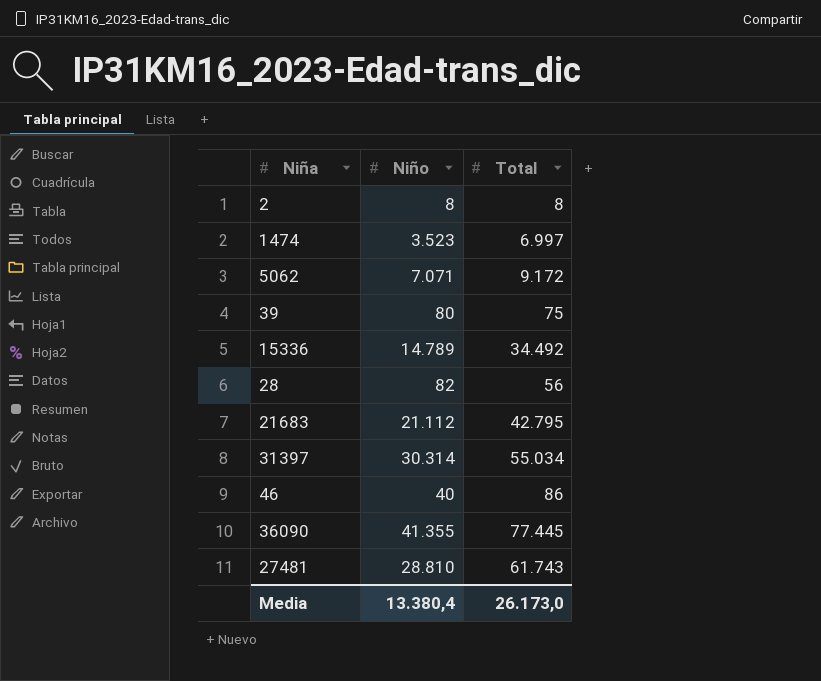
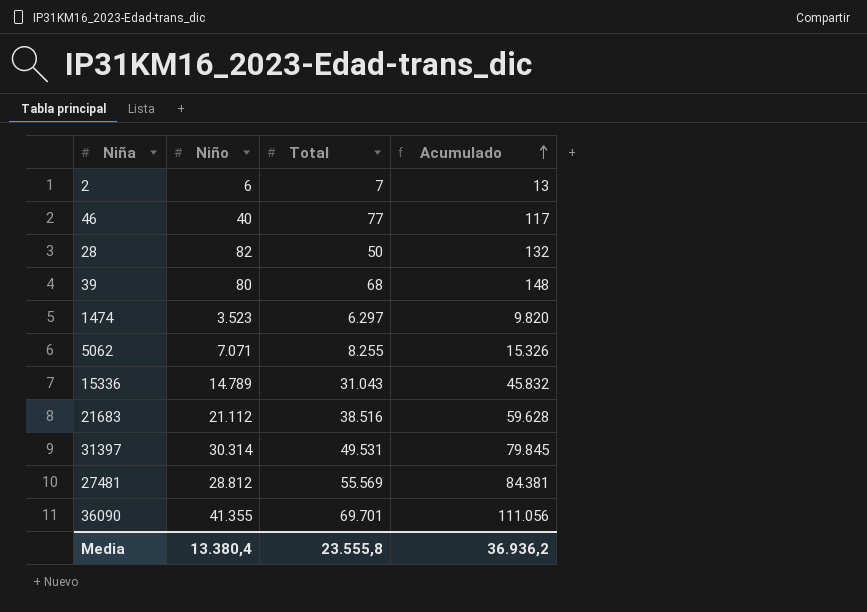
row order: none -> Acumulado ascending
column Acumulado | formula: none -> [Niño] + [Total]
2 | Niño: 8 -> 6
2 | Total: 8 -> 7
46 | Total: 86 -> 77
28 | Total: 56 -> 50
39 | Total: 75 -> 68
1474 | Total: 6.997 -> 6.297
5062 | Total: 9.172 -> 8.255
15336 | Total: 34.492 -> 31.043
21683 | Total: 42.795 -> 38.516
31397 | Total: 55.034 -> 49.531
27481 | Niño: 28.810 -> 28.812
27481 | Total: 61.743 -> 55.569
36090 | Total: 77.445 -> 69.701
Media | Total: 26.173,0 -> 23.555,8

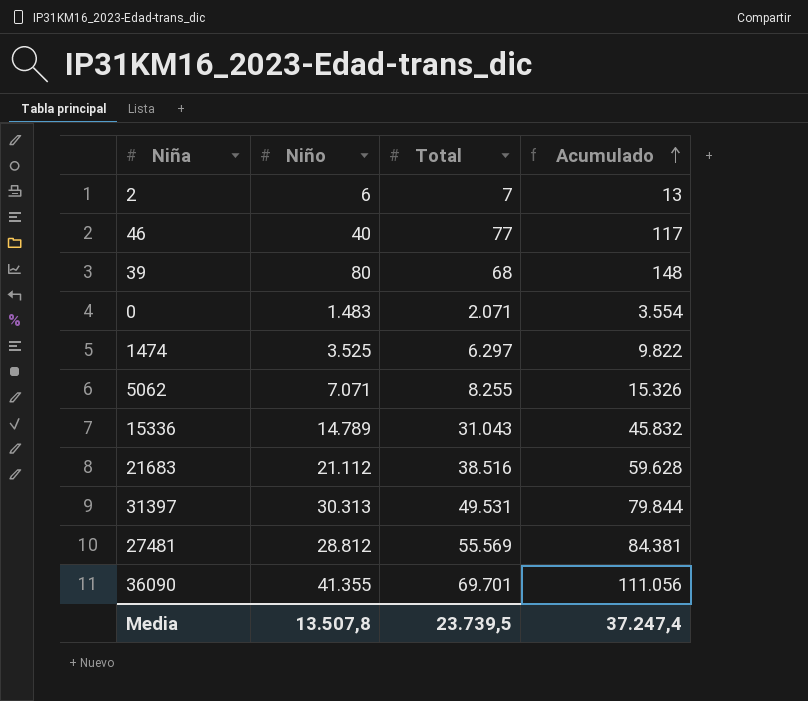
row 28: 82 | 50 | 132 -> none
row 0: none -> 1.483 | 2.071 | 3.554
1474 | Niño: 3.523 -> 3.525
1474 | Acumulado: 9.820 -> 9.822
31397 | Niño: 30.314 -> 30.313
31397 | Acumulado: 79.845 -> 79.844
Media | Niño: 13.380,4 -> 13.507,8
Media | Total: 23.555,8 -> 23.739,5
Media | Acumulado: 36.936,2 -> 37.247,4

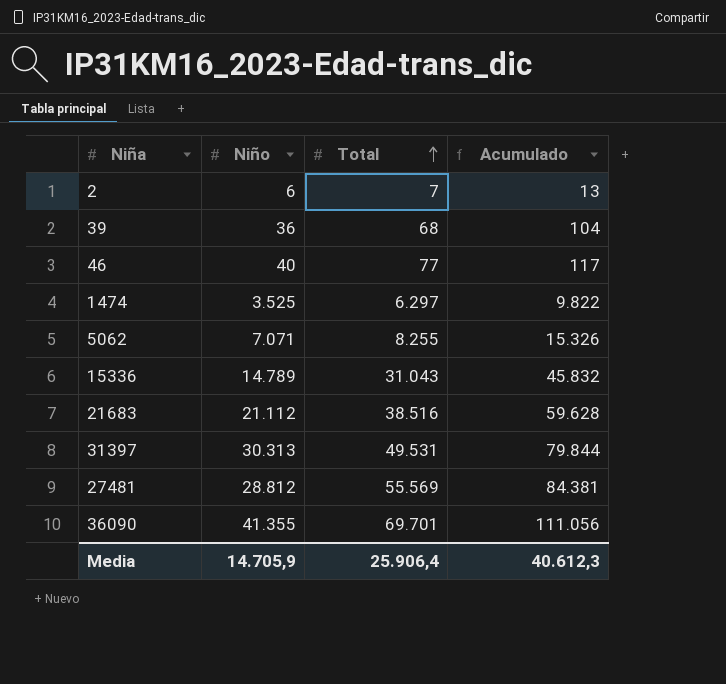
row order: Acumulado ascending -> Total ascending
row 0: 1.483 | 2.071 | 3.554 -> none
39 | Niño: 80 -> 36
39 | Acumulado: 148 -> 104
Media | Niño: 13.507,8 -> 14.705,9
Media | Total: 23.739,5 -> 25.906,4
Media | Acumulado: 37.247,4 -> 40.612,3

